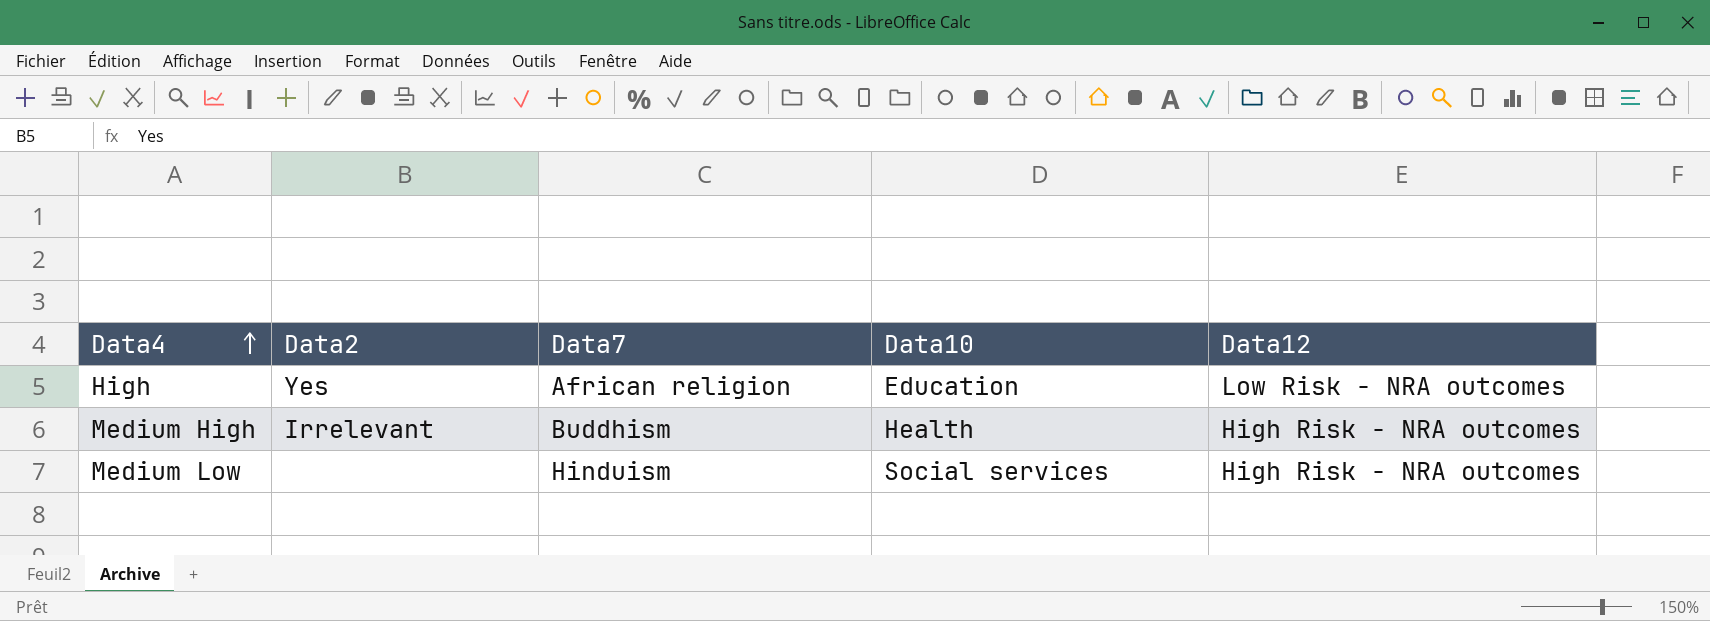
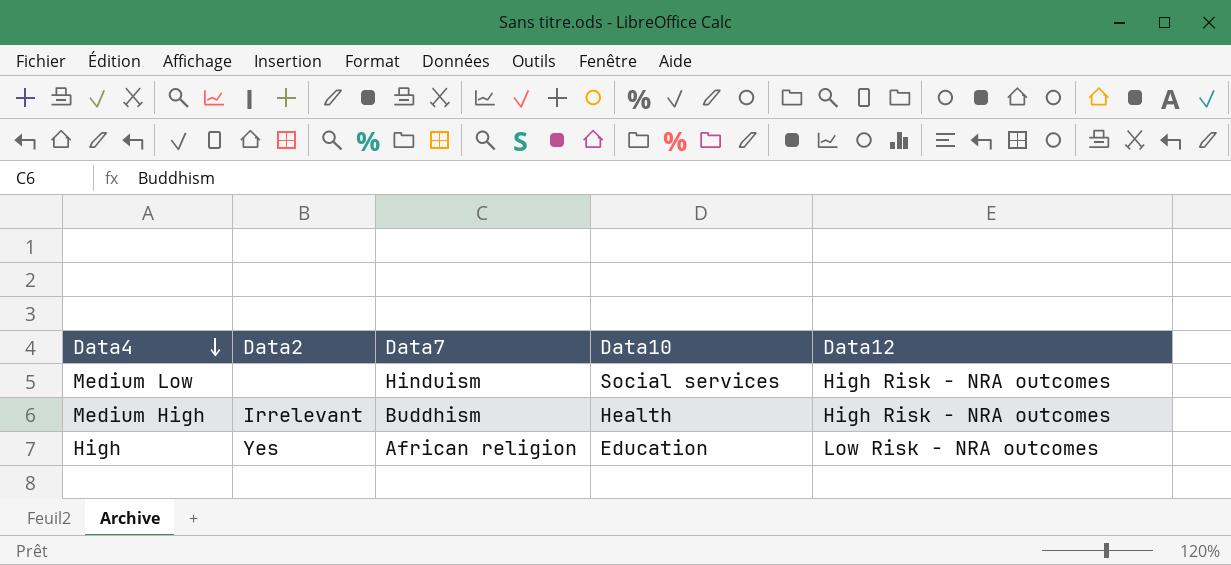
row order: Data4 ascending -> Data4 descending

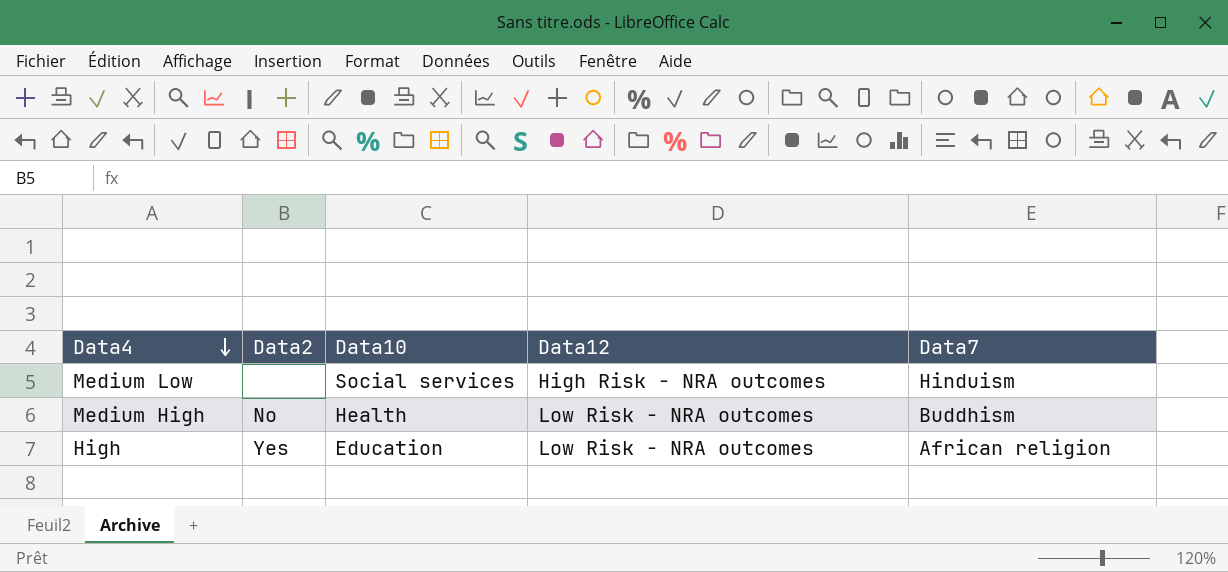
column Data7 | position: 3 -> 5
Medium High | Data2: Irrelevant -> No
Medium High | Data12: High Risk - NRA outcomes -> Low Risk - NRA outcomes

